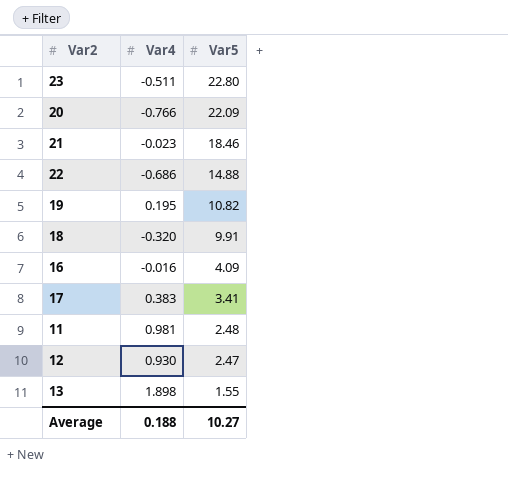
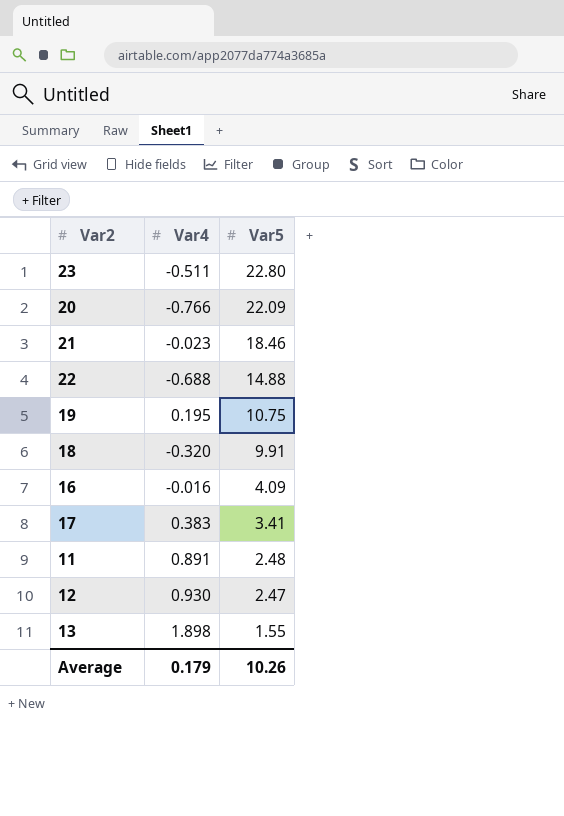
22 | Var4: -0.686 -> -0.688
19 | Var5: 10.82 -> 10.75
11 | Var4: 0.981 -> 0.891
Average | Var4: 0.188 -> 0.179
Average | Var5: 10.27 -> 10.26

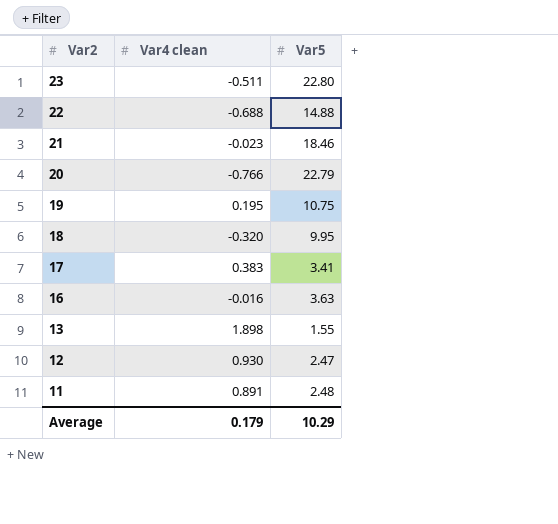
row order: Var5 descending -> Var2 descending
column name: Var4 -> Var4 clean
20 | Var5: 22.09 -> 22.79
18 | Var5: 9.91 -> 9.95
16 | Var5: 4.09 -> 3.63
Average | Var5: 10.26 -> 10.29

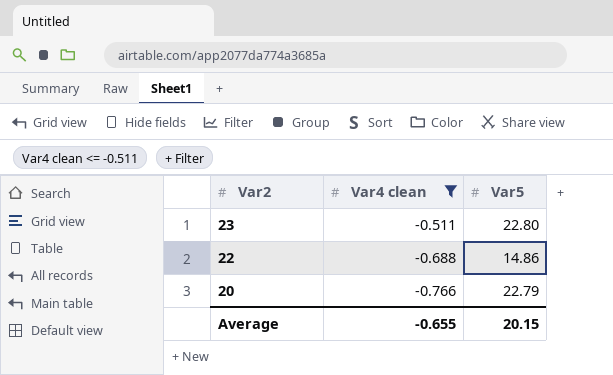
filter: none -> Var4 clean <= -0.511
22 | Var5: 14.88 -> 14.86
Average | Var4 clean: 0.179 -> -0.655
Average | Var5: 10.29 -> 20.15

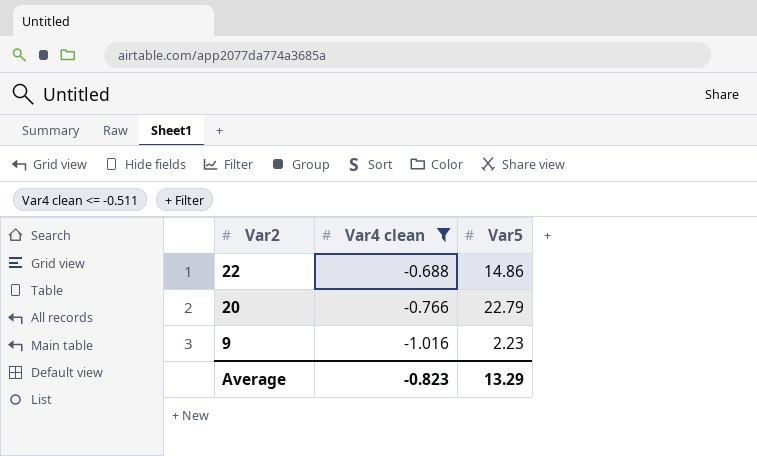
row 23: -0.511 | 22.80 -> none
row 9: none -> -1.016 | 2.23
Average | Var4 clean: -0.655 -> -0.823
Average | Var5: 20.15 -> 13.29

